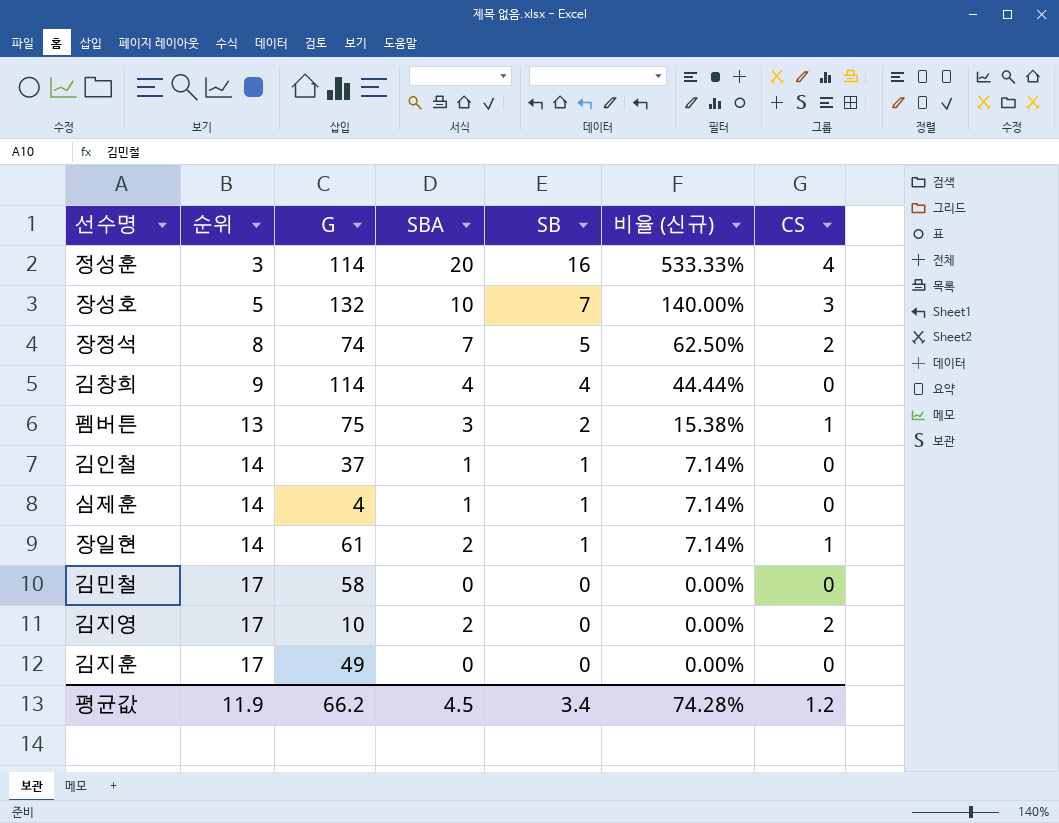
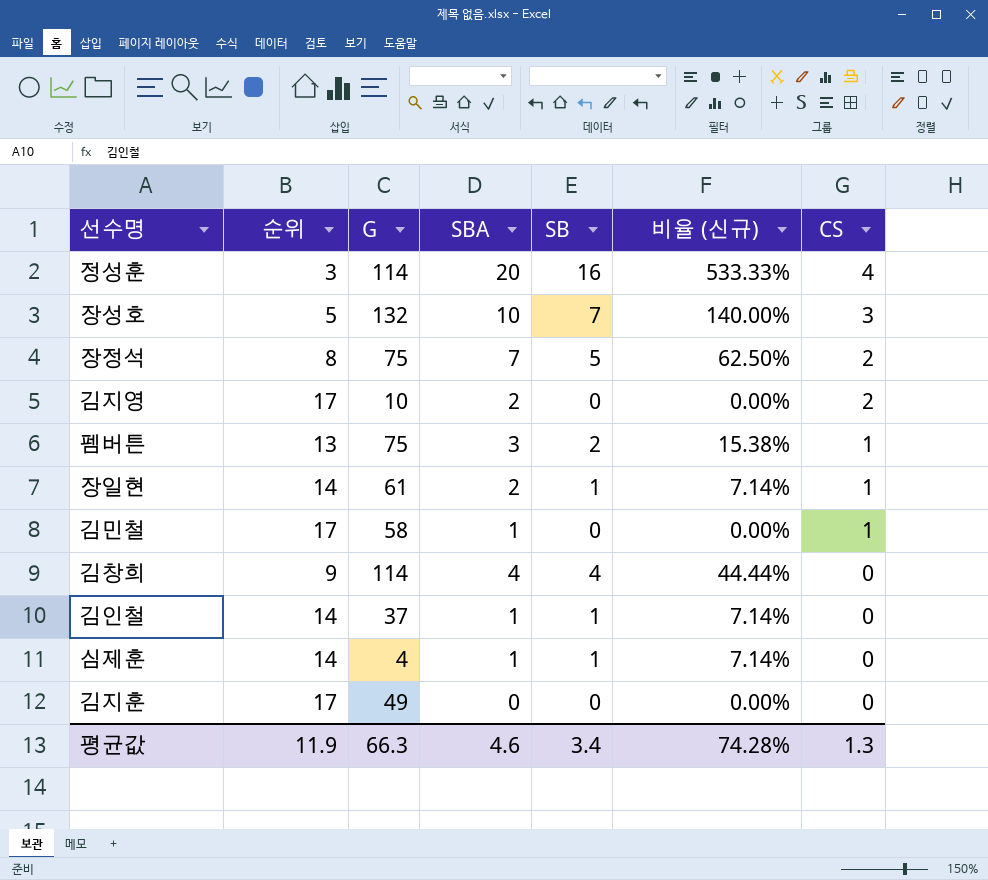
row order: 순위 ascending -> CS descending
장정석 | G: 74 -> 75
김민철 | SBA: 0 -> 1
김민철 | CS: 0 -> 1
평균값 | G: 66.2 -> 66.3
평균값 | SBA: 4.5 -> 4.6
평균값 | CS: 1.2 -> 1.3

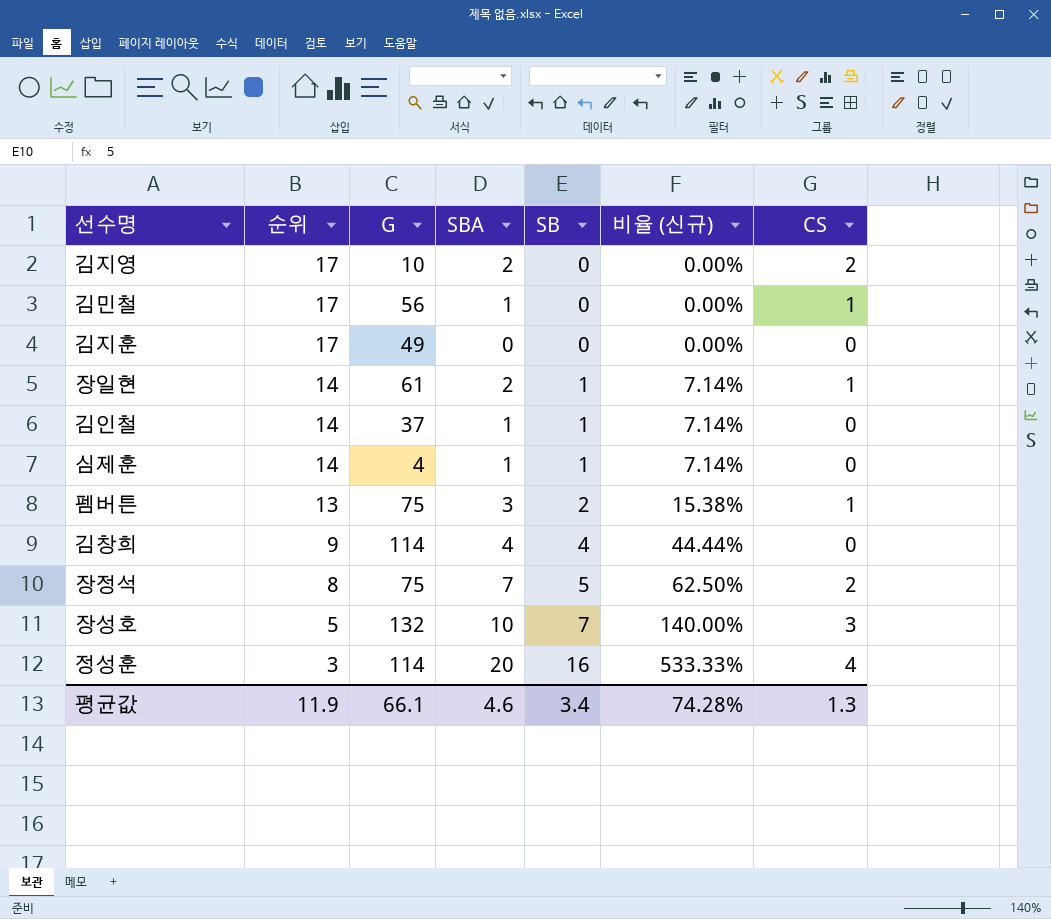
row order: CS descending -> 순위 descending
김민철 | G: 58 -> 56
평균값 | G: 66.3 -> 66.1

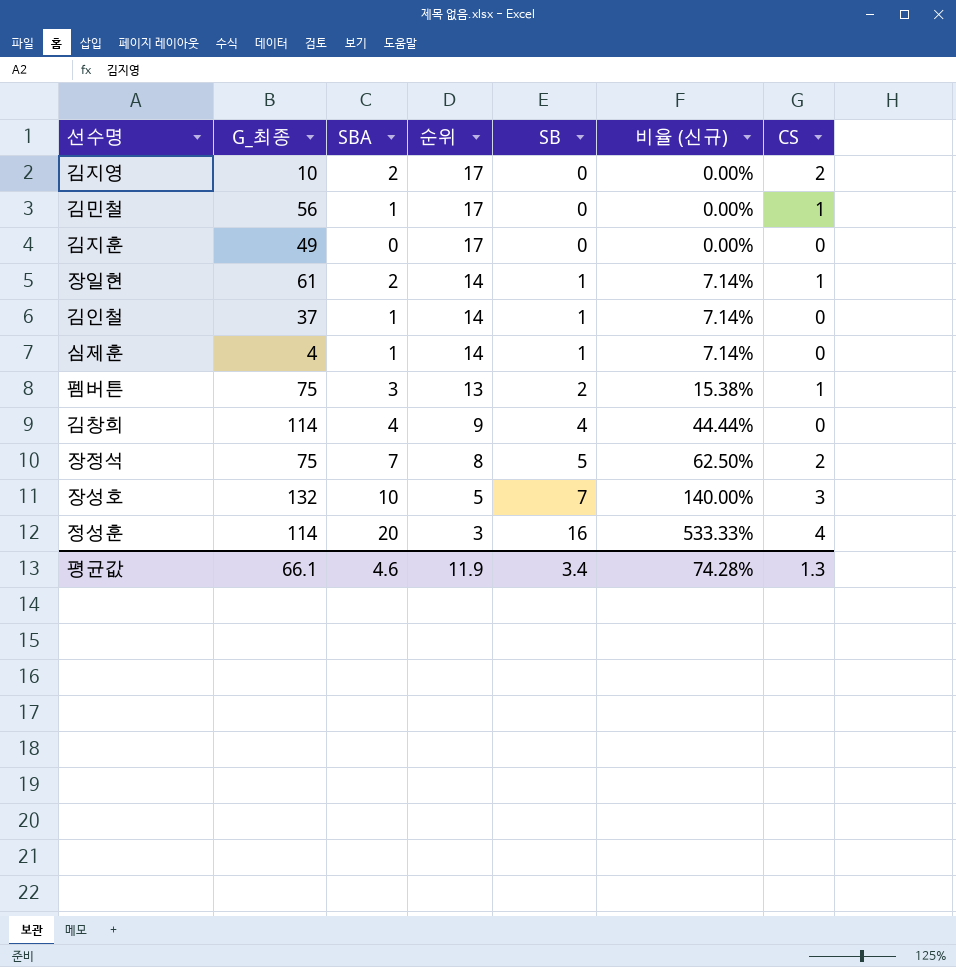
column name: G -> G_최종
column 순위 | position: 2 -> 4

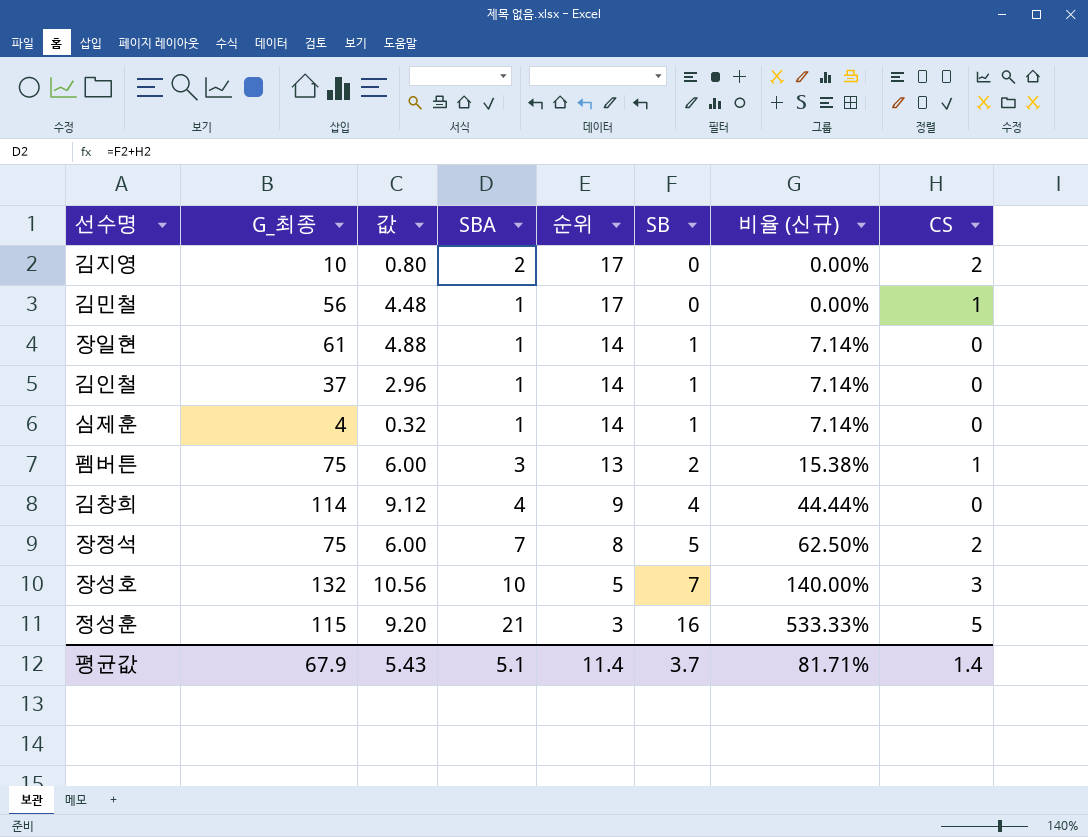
column 값 | formula: none -> [G_최종] * 0.08
row 김지훈: 49 | 0 | 17 | 0 | 0.00% | 0 -> none
장일현 | SBA: 2 -> 1
장일현 | CS: 1 -> 0
정성훈 | G_최종: 114 -> 115
정성훈 | SBA: 20 -> 21
정성훈 | CS: 4 -> 5
평균값 | G_최종: 66.1 -> 67.9
평균값 | SBA: 4.6 -> 5.1
평균값 | 순위: 11.9 -> 11.4
평균값 | SB: 3.4 -> 3.7
평균값 | 비율 (신규): 74.28% -> 81.71%
평균값 | CS: 1.3 -> 1.4

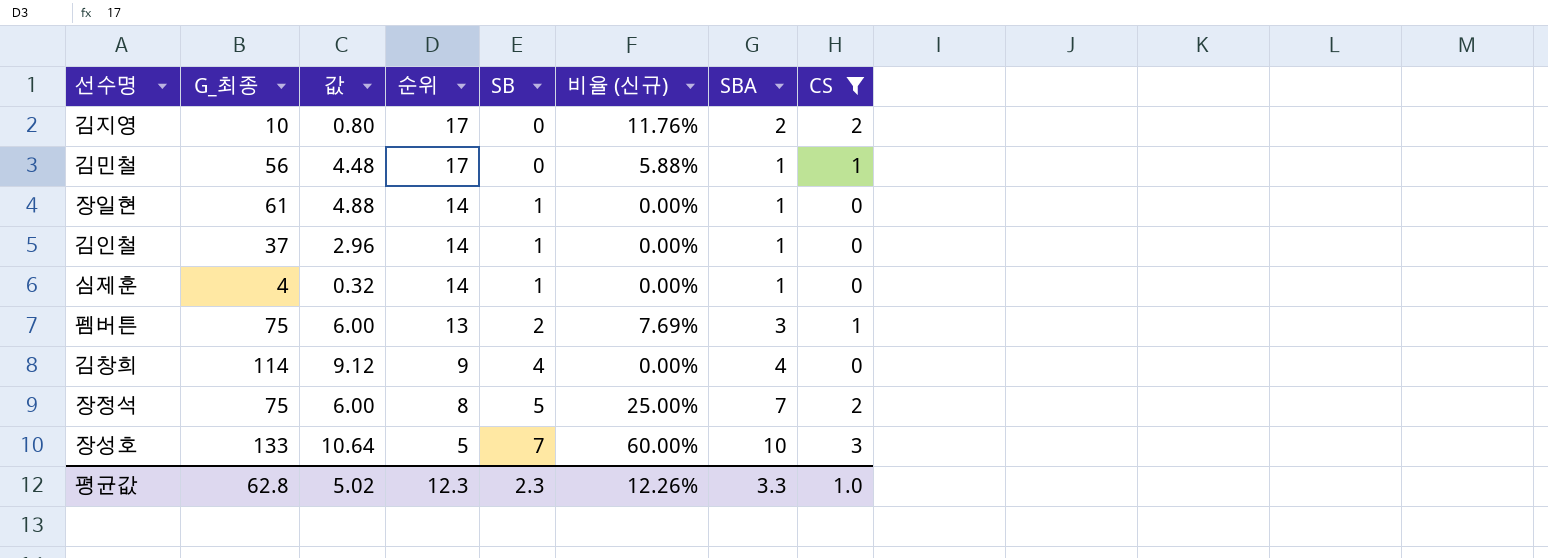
filter: none -> CS != 5
column 비율 (신규) | formula: [SB] / [순위] -> [CS] / [순위]
column SBA | position: 4 -> 7
장성호 | G_최종: 132 -> 133
장성호 | 값: 10.56 -> 10.64
평균값 | G_최종: 67.9 -> 62.8
평균값 | 값: 5.43 -> 5.02
평균값 | 순위: 11.4 -> 12.3
평균값 | SB: 3.7 -> 2.3
평균값 | 비율 (신규): 81.71% -> 12.26%
평균값 | SBA: 5.1 -> 3.3
평균값 | CS: 1.4 -> 1.0

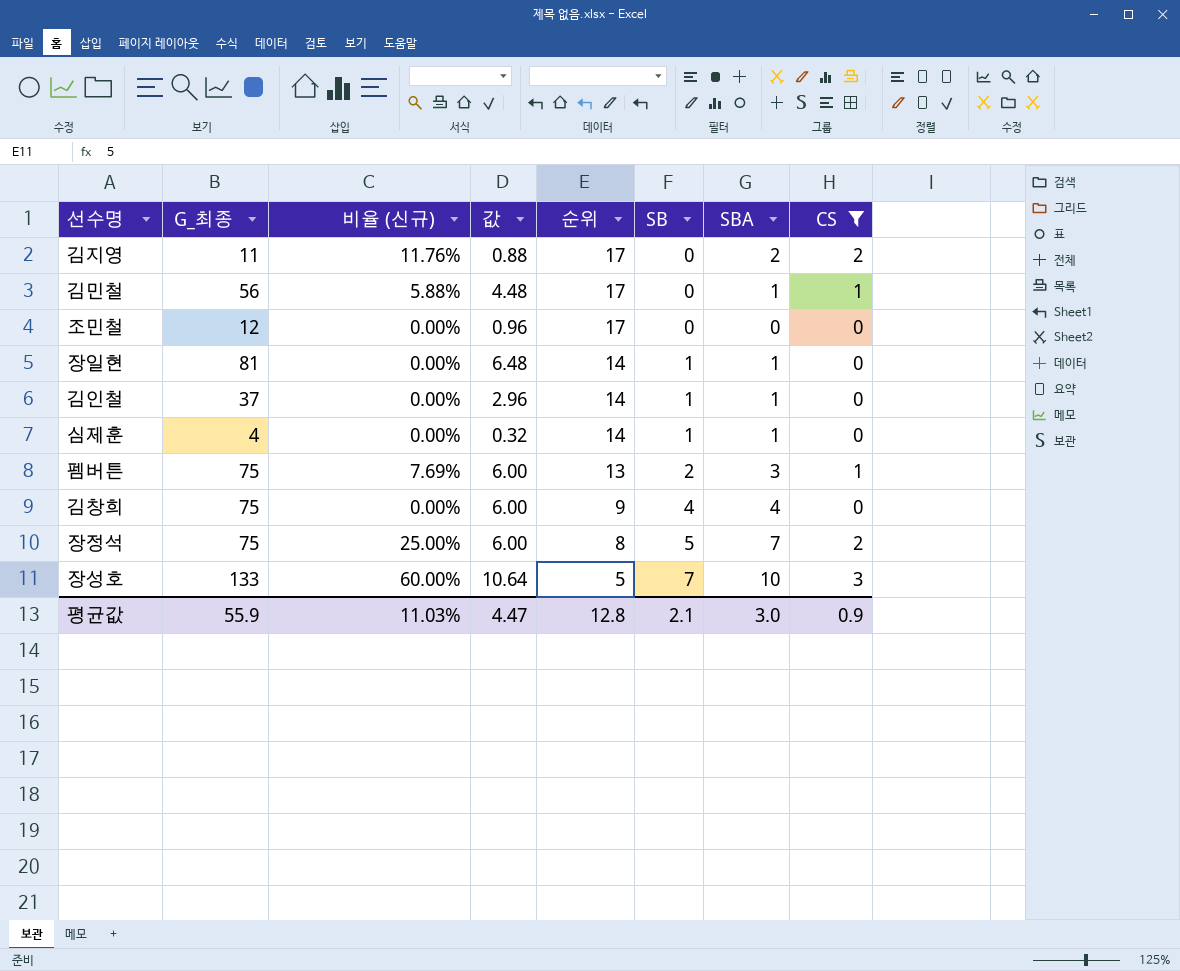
column 비율 (신규) | position: 6 -> 3
김지영 | G_최종: 10 -> 11
김지영 | 값: 0.80 -> 0.88
row 조민철: none -> 12 | 0.00% | 0.96 | 17 | 0 | 0 | 0
장일현 | G_최종: 61 -> 81
장일현 | 값: 4.88 -> 6.48
김창희 | G_최종: 114 -> 75
김창희 | 값: 9.12 -> 6.00
평균값 | G_최종: 62.8 -> 55.9
평균값 | 비율 (신규): 12.26% -> 11.03%
평균값 | 값: 5.02 -> 4.47
평균값 | 순위: 12.3 -> 12.8
평균값 | SB: 2.3 -> 2.1
평균값 | SBA: 3.3 -> 3.0
평균값 | CS: 1.0 -> 0.9

